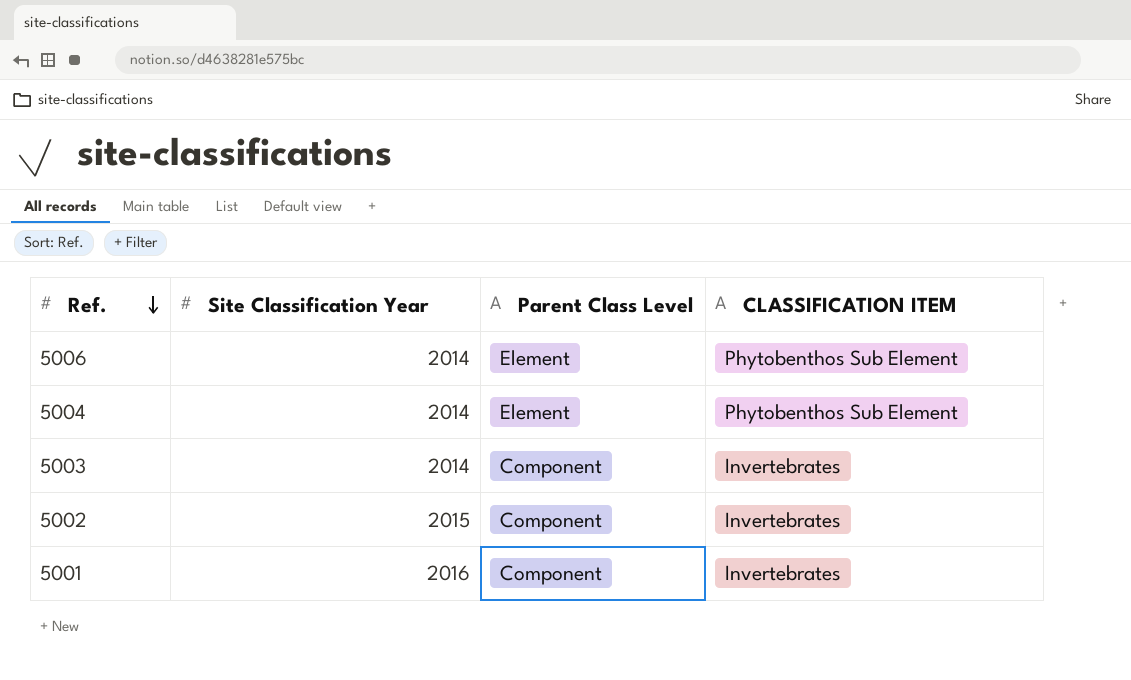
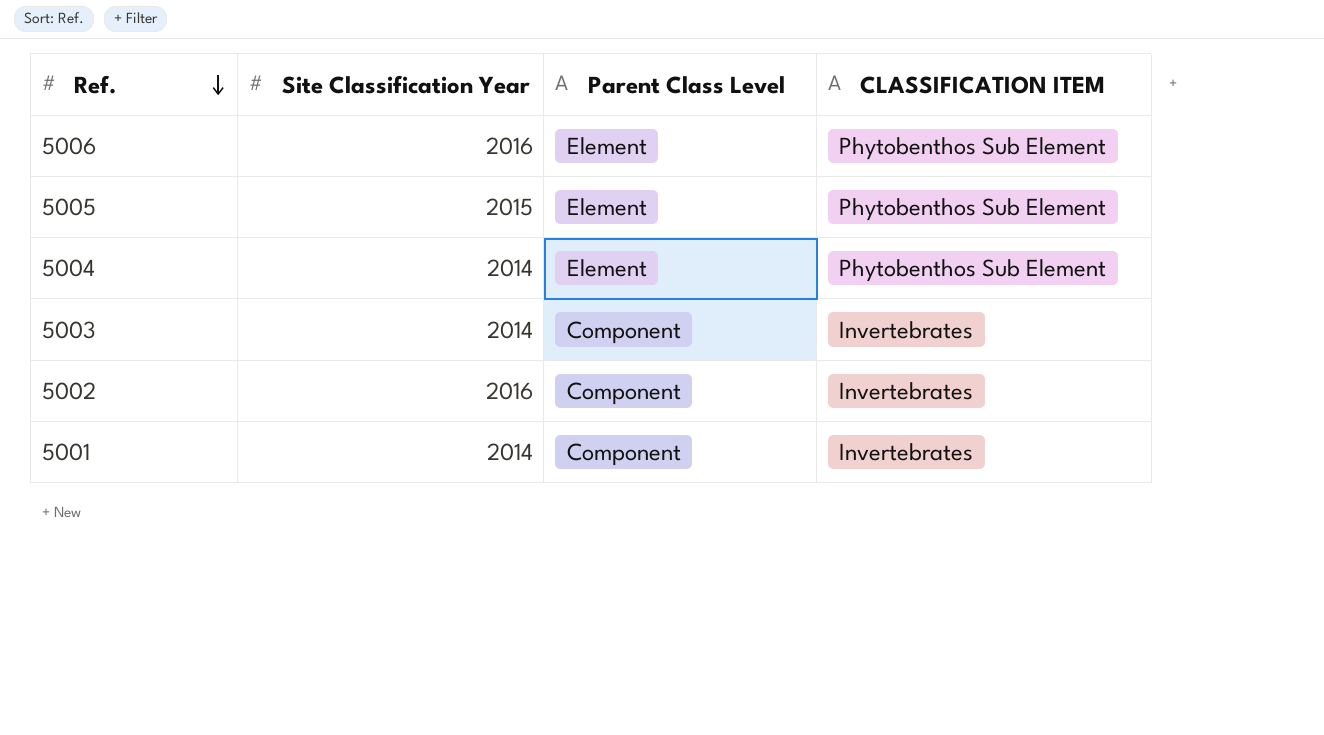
5006 | Site Classification Year: 2014 -> 2016
row 5005: none -> 2015 | Element | Phytobenthos Sub Element
5002 | Site Classification Year: 2015 -> 2016
5001 | Site Classification Year: 2016 -> 2014

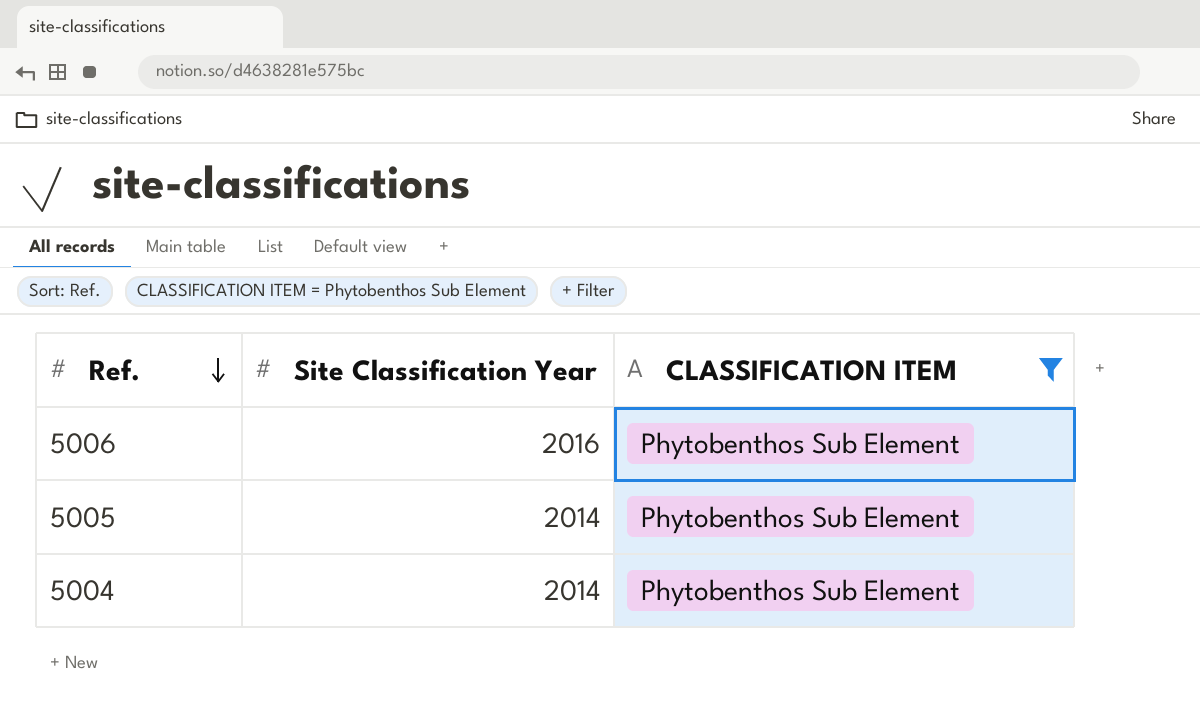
filter: none -> CLASSIFICATION ITEM = Phytobenthos Sub Element
column Parent Class Level | position: 3 -> none
5005 | Site Classification Year: 2015 -> 2014

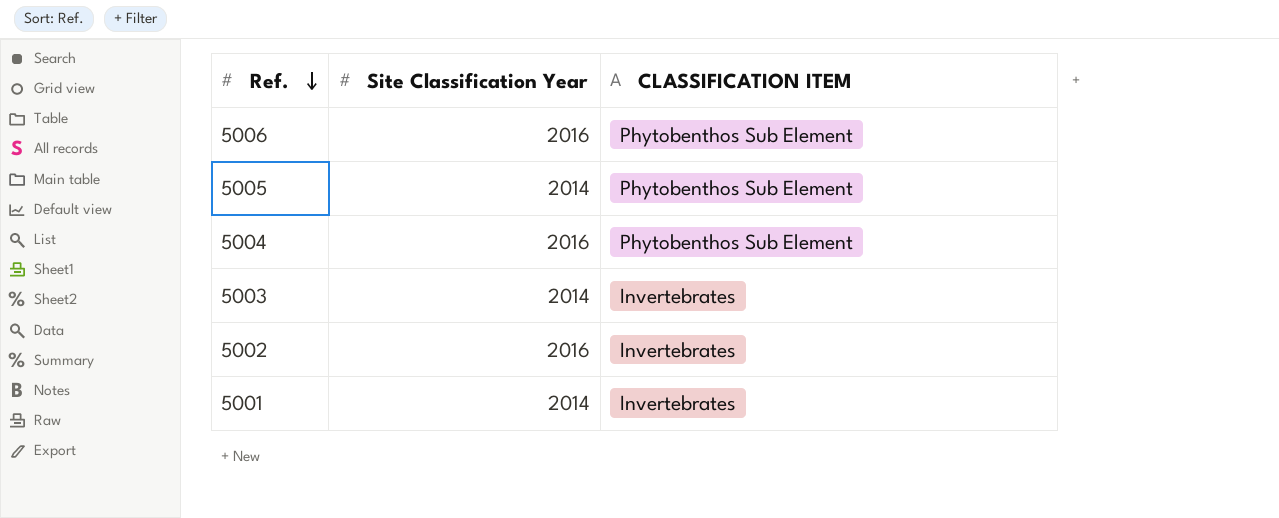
filter: CLASSIFICATION ITEM = Phytobenthos Sub Element -> none
5004 | Site Classification Year: 2014 -> 2016

